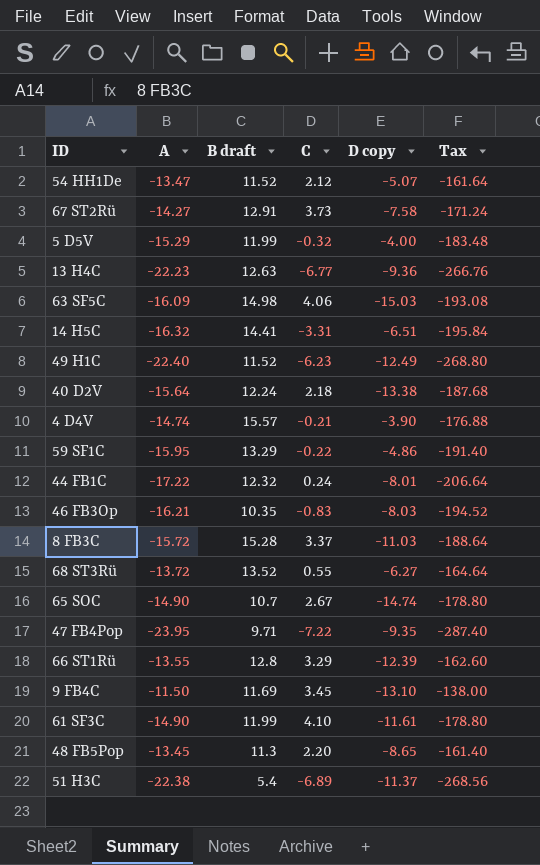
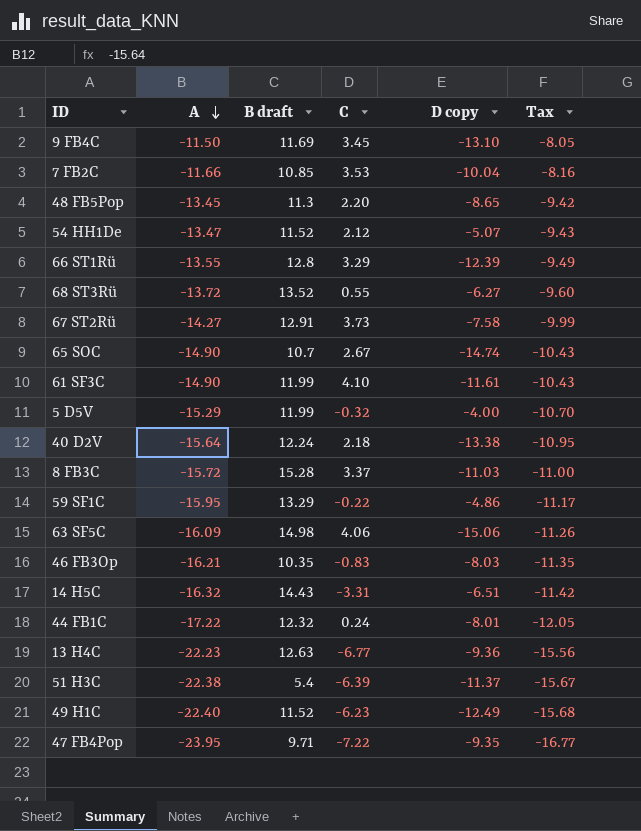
row order: none -> A descending
column Tax | formula: [A] * 12 -> [A] * 0.7
row 4 D4V: -14.74 | 15.57 | -0.21 | -3.90 | -176.88 -> none
row 7 FB2C: none -> -11.66 | 10.85 | 3.53 | -10.04 | -8.16
63 SF5C | D copy: -15.03 -> -15.06
14 H5C | B draft: 14.41 -> 14.43
51 H3C | C: -6.89 -> -6.39

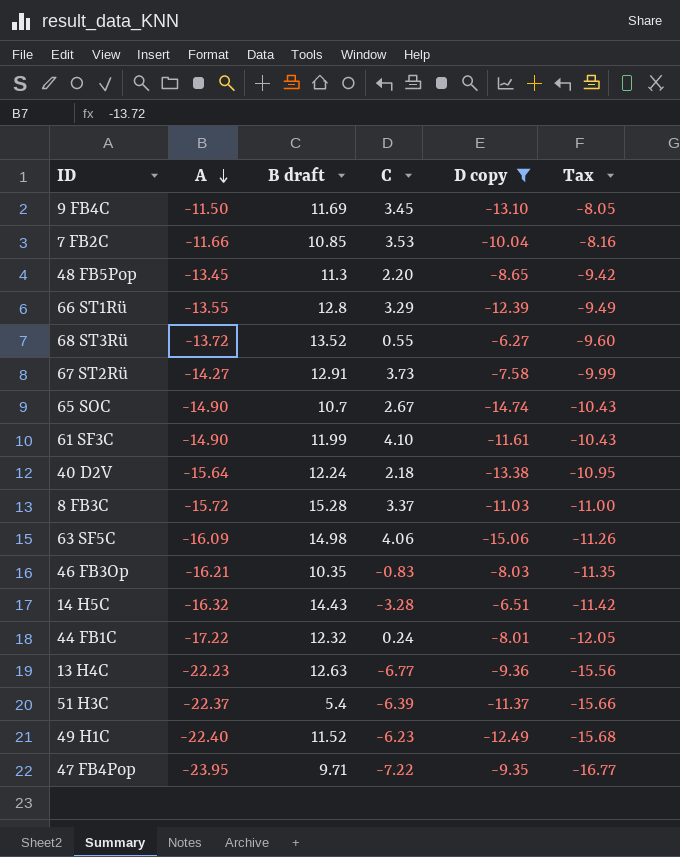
filter: none -> D copy <= -6.27
14 H5C | C: -3.31 -> -3.28
51 H3C | A: -22.38 -> -22.37
51 H3C | Tax: -15.67 -> -15.66

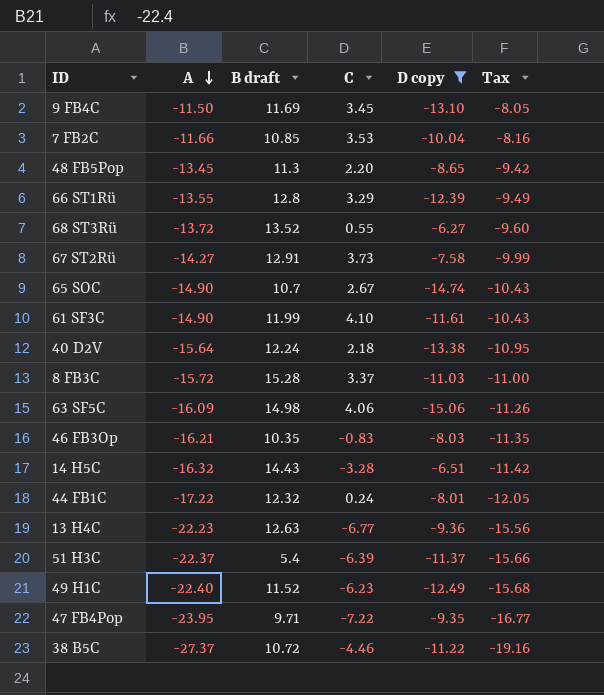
row 38 B5C: none -> -27.37 | 10.72 | -4.46 | -11.22 | -19.16

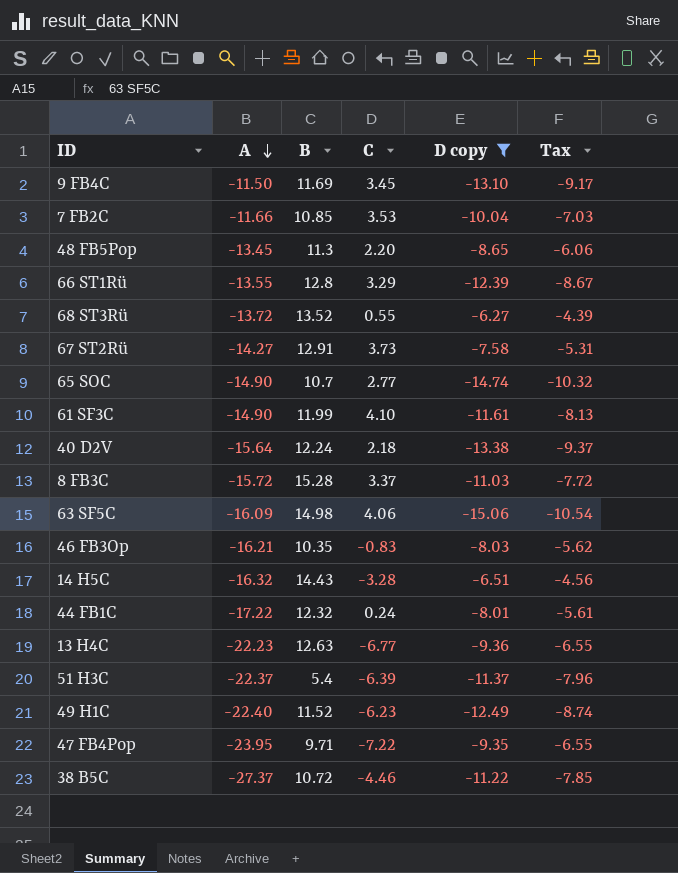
column name: B draft -> B
column Tax | formula: [A] * 0.7 -> [D copy] * 0.7
65 SOC | C: 2.67 -> 2.77

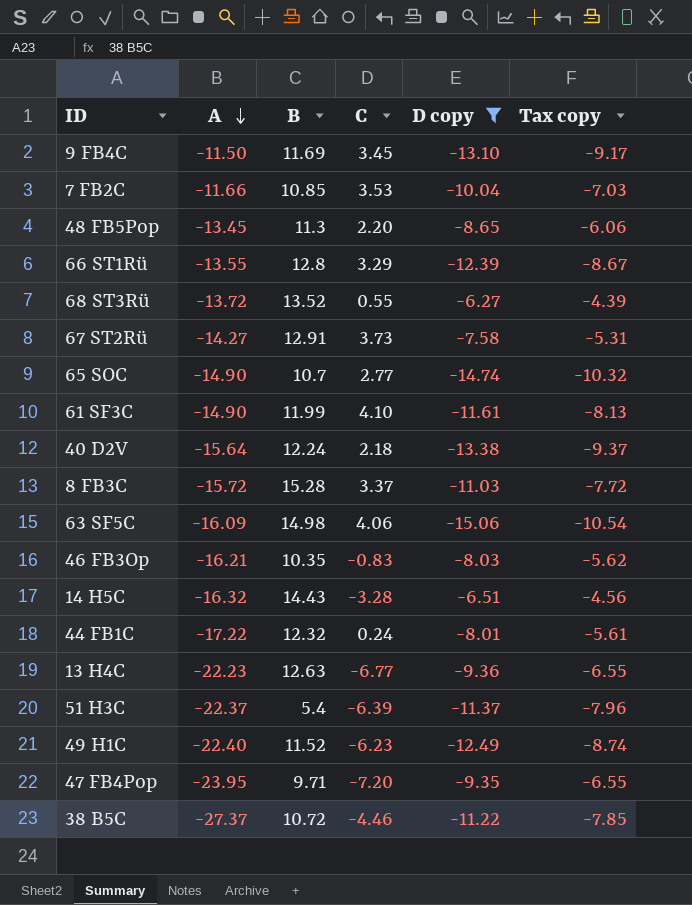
column name: Tax -> Tax copy
47 FB4Pop | C: -7.22 -> -7.20

